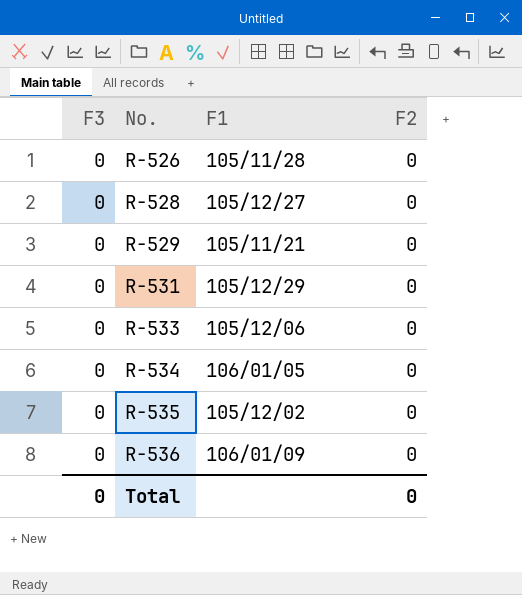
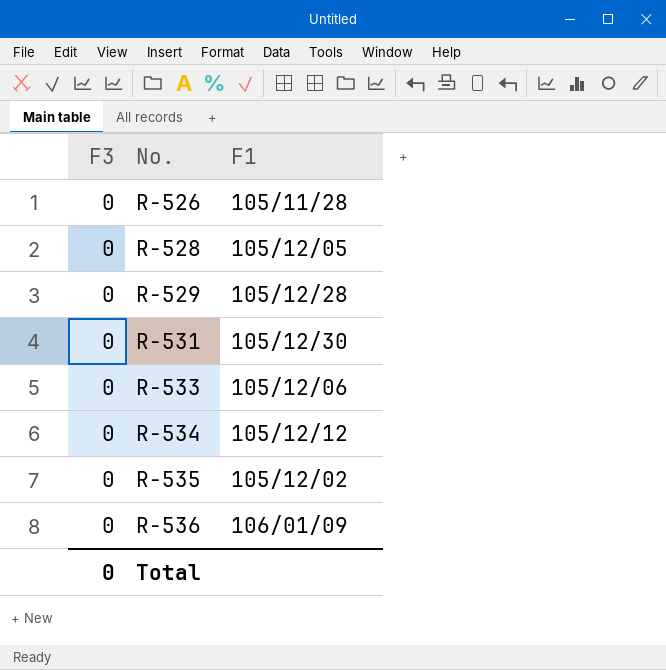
column F2 | position: 4 -> none
R-528 | F1: 105/12/27 -> 105/12/05
R-529 | F1: 105/11/21 -> 105/12/28
R-531 | F1: 105/12/29 -> 105/12/30
R-534 | F1: 106/01/05 -> 105/12/12

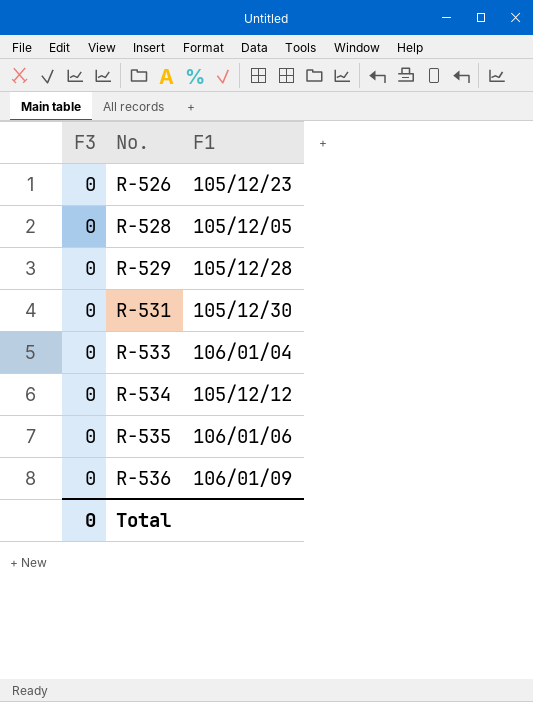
R-526 | F1: 105/11/28 -> 105/12/23
R-533 | F1: 105/12/06 -> 106/01/04
R-535 | F1: 105/12/02 -> 106/01/06

